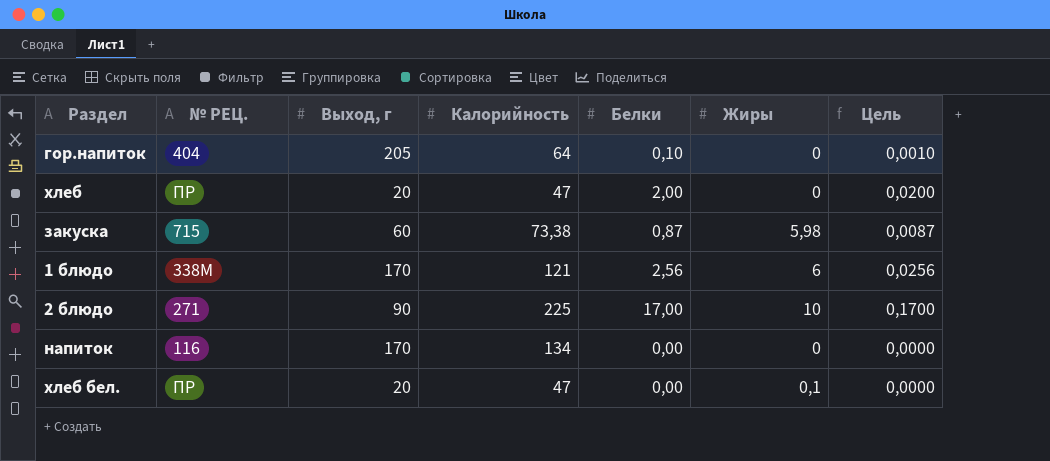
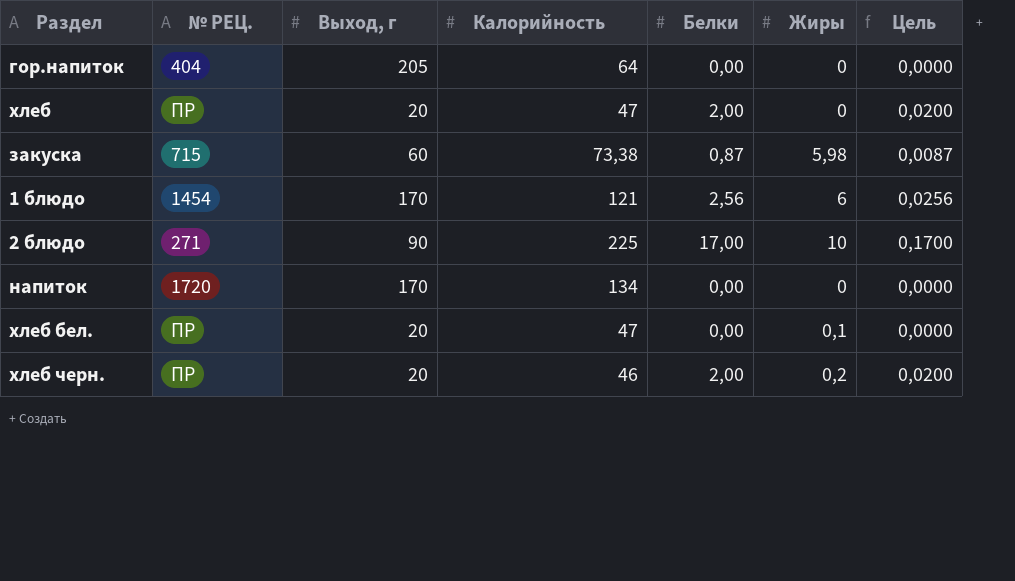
гор.напиток | Белки: 0,10 -> 0,00
гор.напиток | Цель: 0,0010 -> 0,0000
1 блюдо | № РЕЦ.: 338М -> 1454
напиток | № РЕЦ.: 116 -> 1720
row хлеб черн.: none -> ПР | 20 | 46 | 2,00 | 0,2 | 0,0200

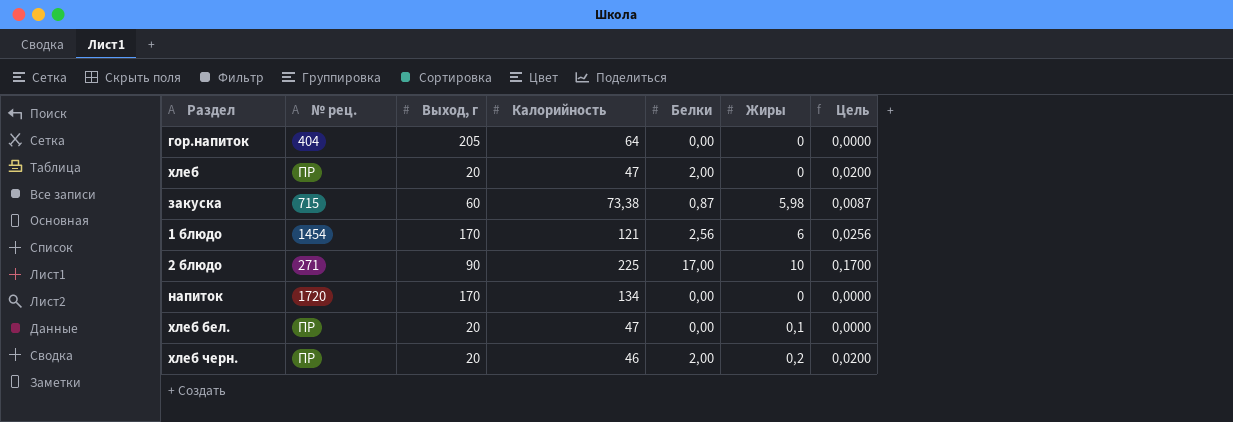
column name: № РЕЦ. -> № рец.

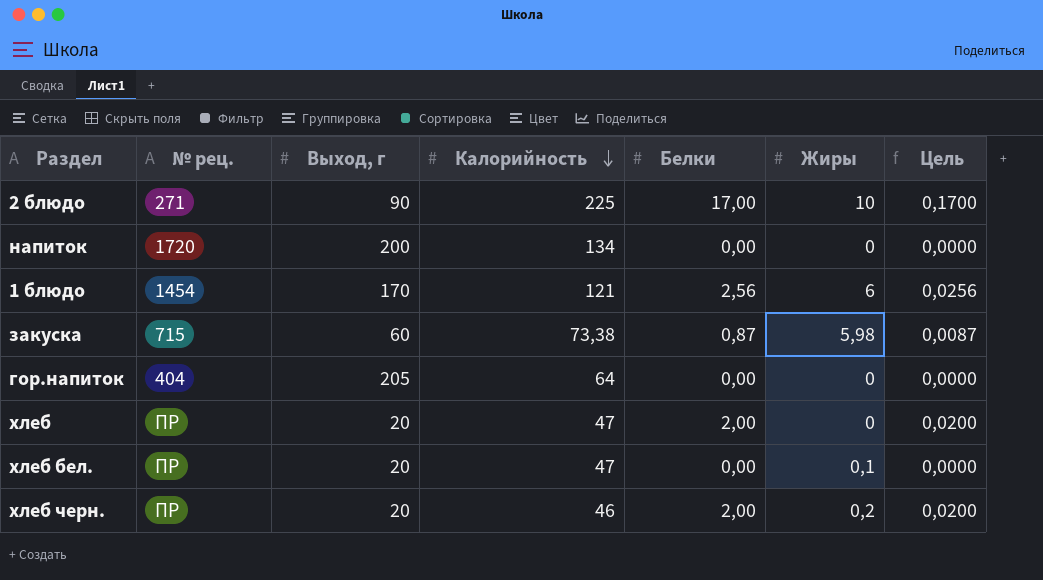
row order: none -> Калорийность descending
напиток | Выход, г: 170 -> 200

